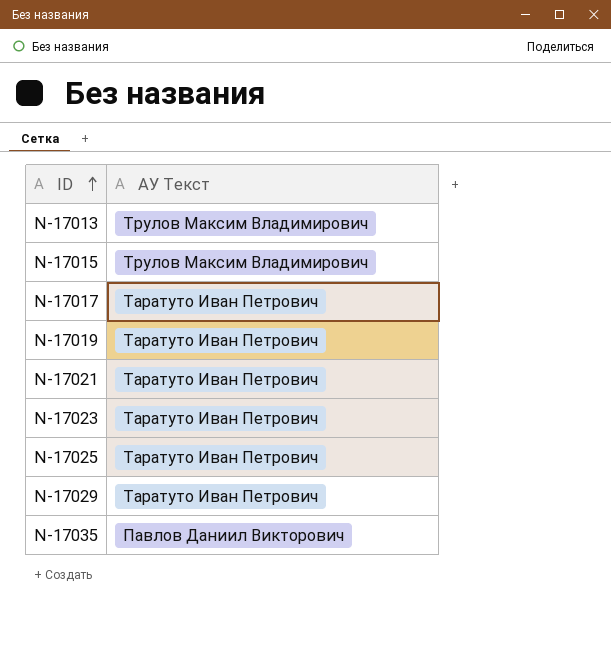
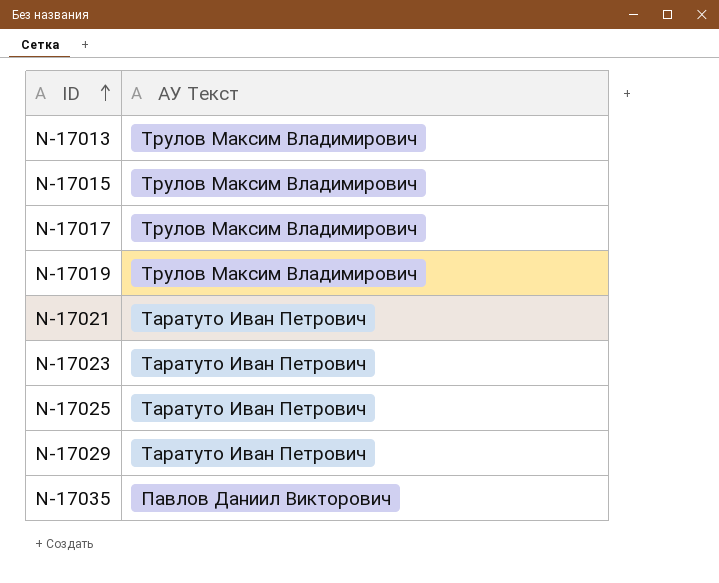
N-17017 | АУ Текст: Таратуто Иван Петрович -> Трулов Максим Владимирович
N-17019 | АУ Текст: Таратуто Иван Петрович -> Трулов Максим Владимирович

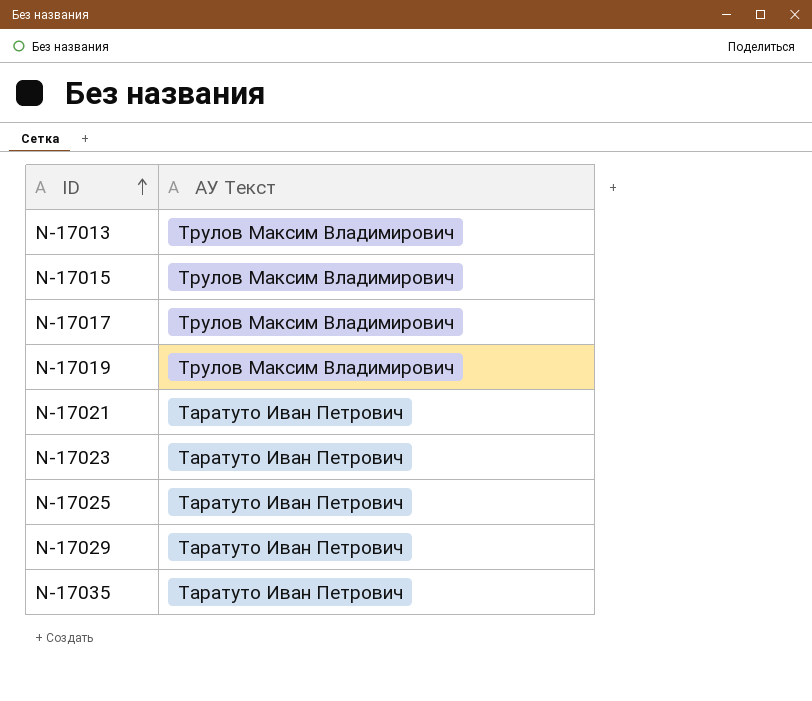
N-17035 | АУ Текст: Павлов Даниил Викторович -> Таратуто Иван Петрович

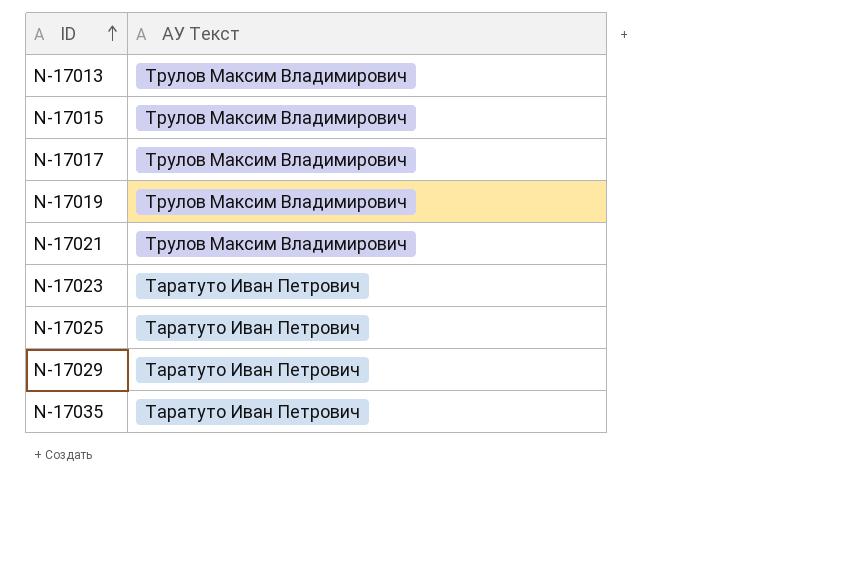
N-17021 | АУ Текст: Таратуто Иван Петрович -> Трулов Максим Владимирович

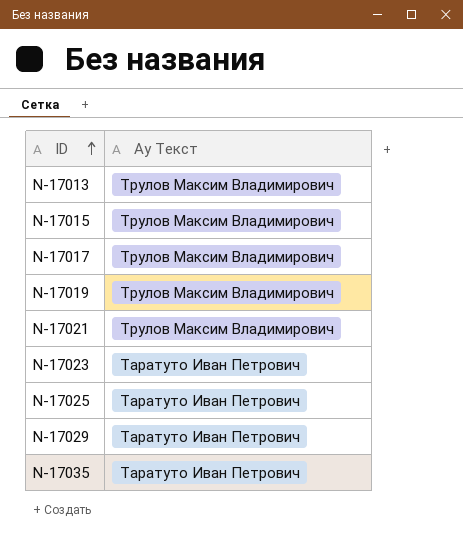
column name: АУ Текст -> Ау Текст

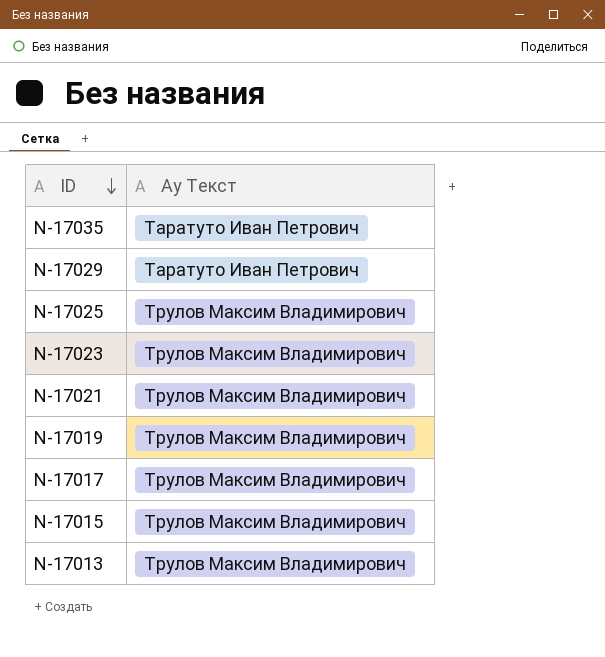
row order: ID ascending -> ID descending
N-17025 | Ау Текст: Таратуто Иван Петрович -> Трулов Максим Владимирович
N-17023 | Ау Текст: Таратуто Иван Петрович -> Трулов Максим Владимирович

